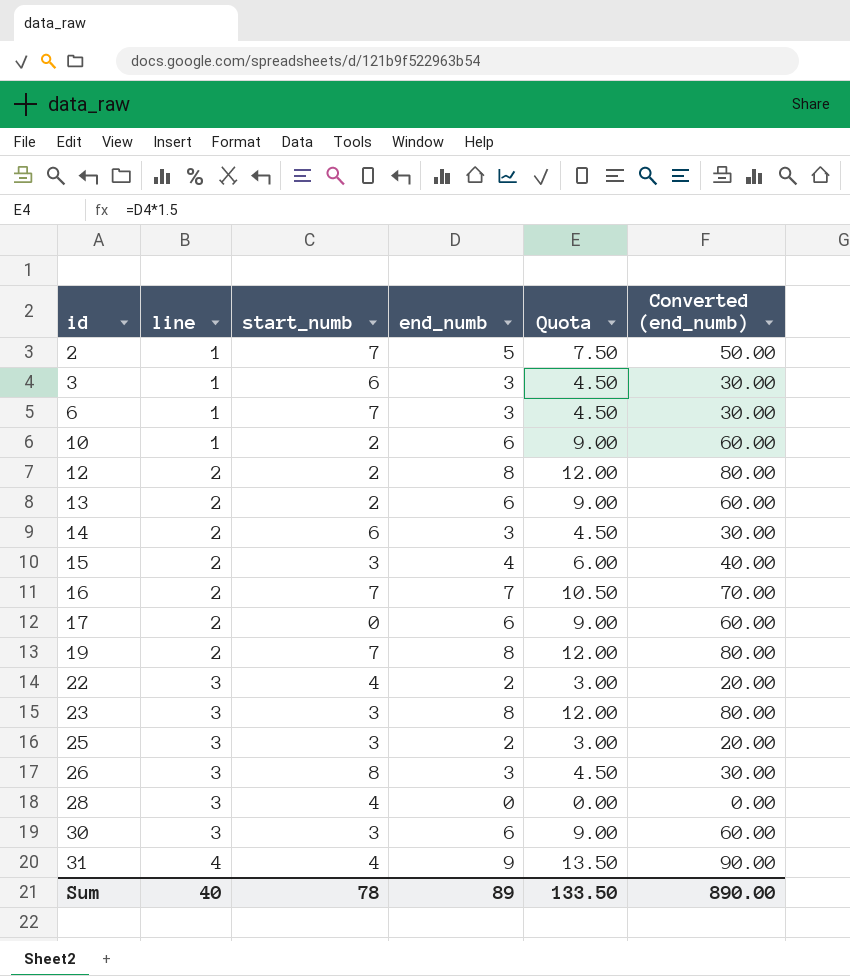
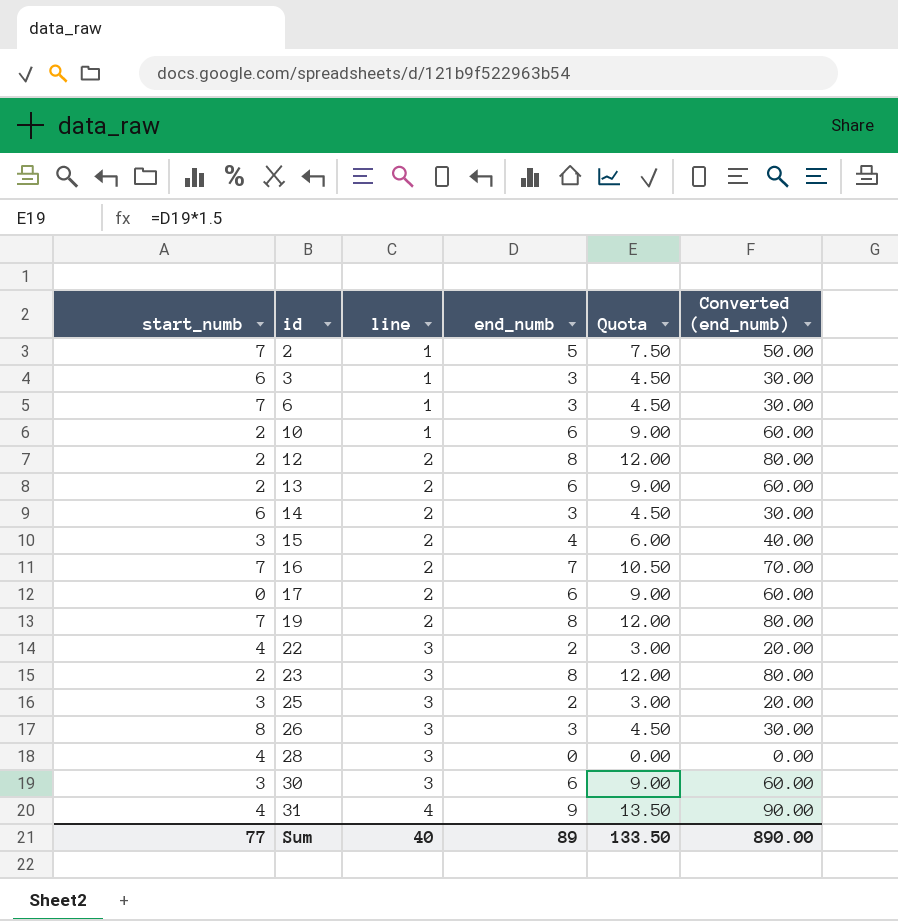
column start_numb | position: 3 -> 1
23 | start_numb: 3 -> 2
Sum | start_numb: 78 -> 77

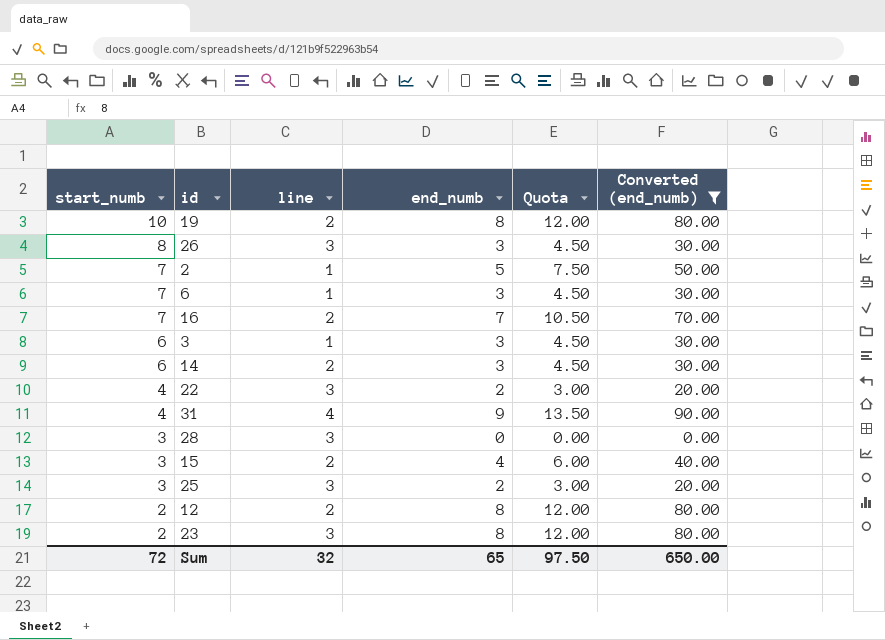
filter: none -> Converted (end_numb) != 60.00
row order: id ascending -> start_numb descending
19 | start_numb: 7 -> 10
28 | start_numb: 4 -> 3
Sum | start_numb: 77 -> 72
Sum | line: 40 -> 32
Sum | end_numb: 89 -> 65
Sum | Quota: 133.50 -> 97.50
Sum | Converted (end_numb): 890.00 -> 650.00

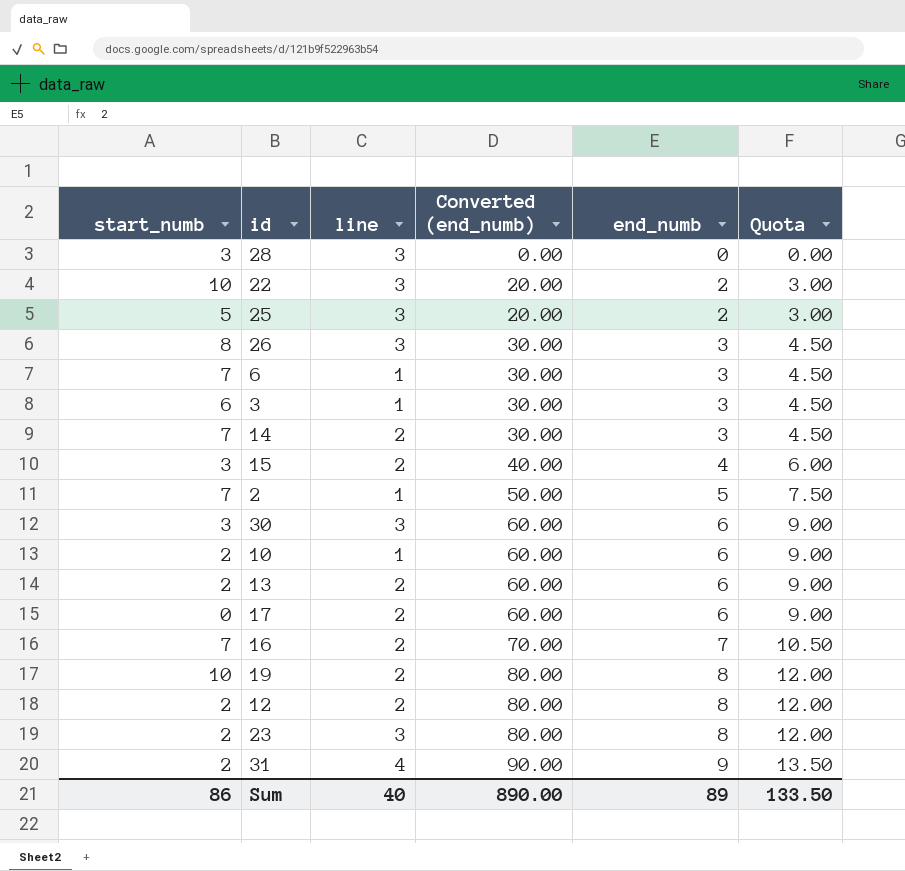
filter: Converted (end_numb) != 60.00 -> none
row order: start_numb descending -> Converted (end_numb) ascending
column Converted (end_numb) | position: 6 -> 4
22 | start_numb: 4 -> 10
25 | start_numb: 3 -> 5
14 | start_numb: 6 -> 7
31 | start_numb: 4 -> 2
Sum | start_numb: 72 -> 86
Sum | line: 32 -> 40
Sum | Converted (end_numb): 650.00 -> 890.00
Sum | end_numb: 65 -> 89
Sum | Quota: 97.50 -> 133.50

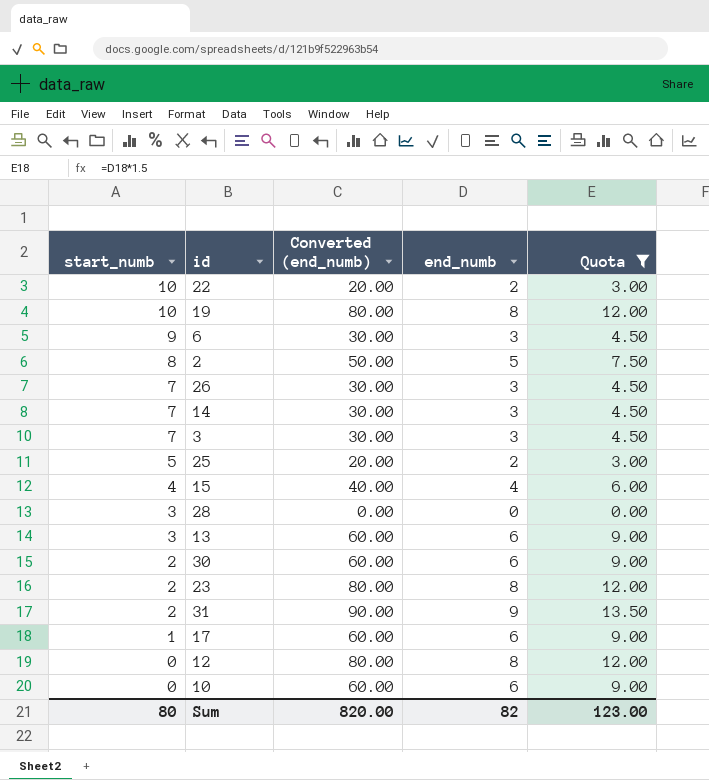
filter: none -> Quota != 10.50
row order: Converted (end_numb) ascending -> start_numb descending
column line | position: 3 -> none
6 | start_numb: 7 -> 9
2 | start_numb: 7 -> 8
26 | start_numb: 8 -> 7
3 | start_numb: 6 -> 7
15 | start_numb: 3 -> 4
13 | start_numb: 2 -> 3
30 | start_numb: 3 -> 2
17 | start_numb: 0 -> 1
12 | start_numb: 2 -> 0
10 | start_numb: 2 -> 0
Sum | start_numb: 86 -> 80
Sum | Converted (end_numb): 890.00 -> 820.00
Sum | end_numb: 89 -> 82
Sum | Quota: 133.50 -> 123.00

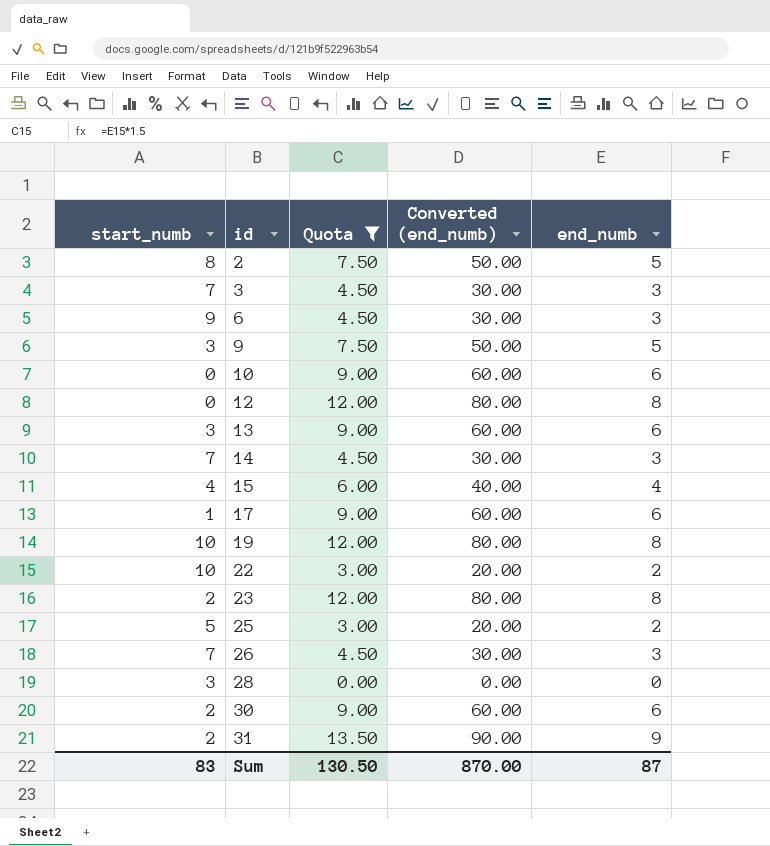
row order: start_numb descending -> id ascending
column Quota | position: 5 -> 3
row 9: none -> 3 | 7.50 | 50.00 | 5
Sum | start_numb: 80 -> 83
Sum | Quota: 123.00 -> 130.50
Sum | Converted (end_numb): 820.00 -> 870.00
Sum | end_numb: 82 -> 87

